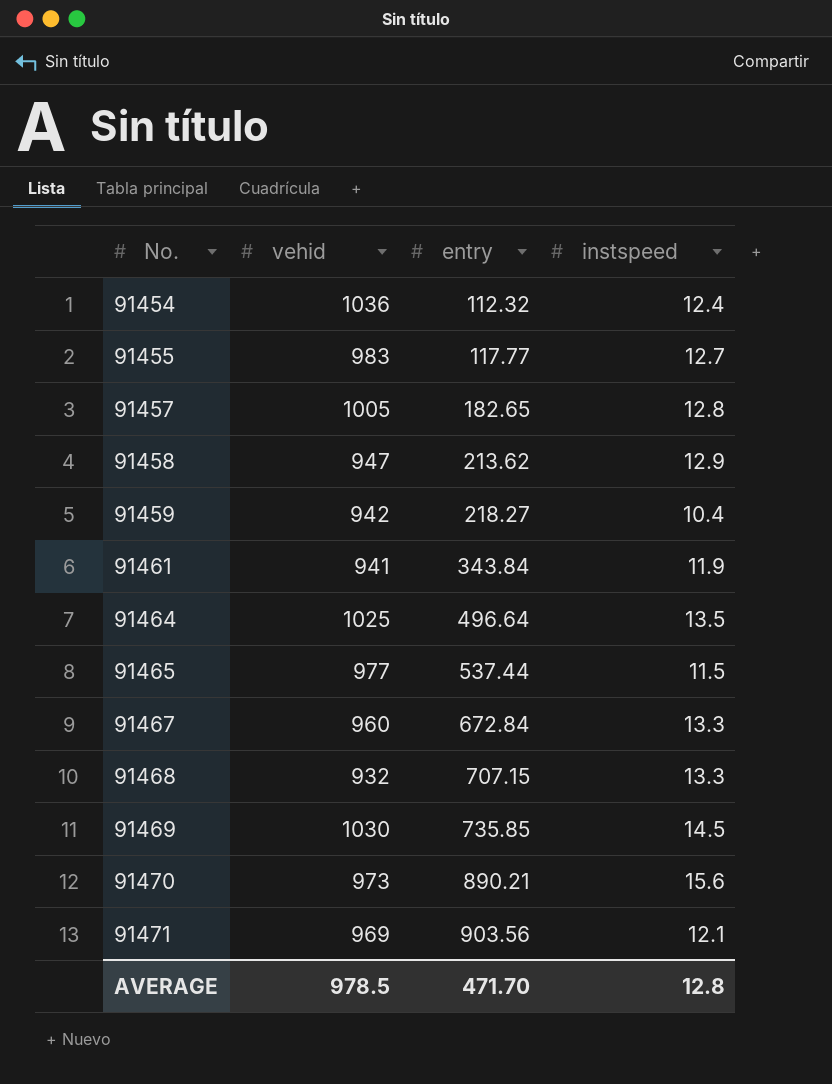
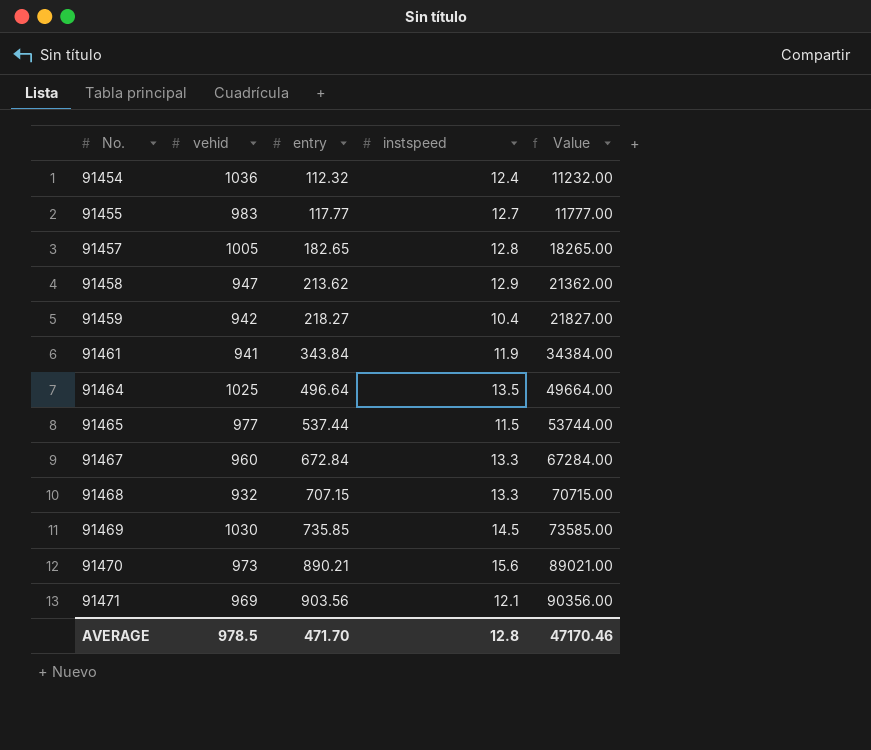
column Value | formula: none -> [entry] * 100

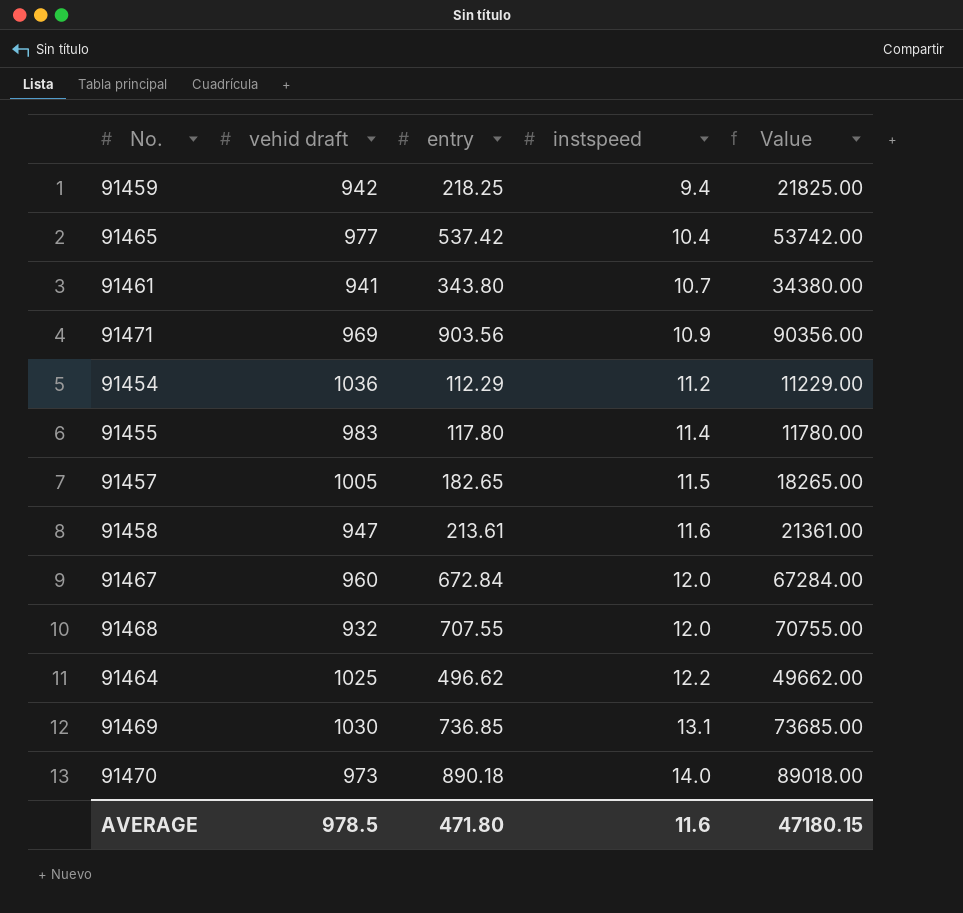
row order: No. ascending -> instspeed ascending
column name: vehid -> vehid draft
91459 | entry: 218.27 -> 218.25
91459 | instspeed: 10.4 -> 9.4
91459 | Value: 21827.00 -> 21825.00
91465 | entry: 537.44 -> 537.42
91465 | instspeed: 11.5 -> 10.4
91465 | Value: 53744.00 -> 53742.00
91461 | entry: 343.84 -> 343.80
91461 | instspeed: 11.9 -> 10.7
91461 | Value: 34384.00 -> 34380.00
91471 | instspeed: 12.1 -> 10.9
91454 | entry: 112.32 -> 112.29
91454 | instspeed: 12.4 -> 11.2
91454 | Value: 11232.00 -> 11229.00
91455 | entry: 117.77 -> 117.80
91455 | instspeed: 12.7 -> 11.4
91455 | Value: 11777.00 -> 11780.00
91457 | instspeed: 12.8 -> 11.5
91458 | entry: 213.62 -> 213.61
91458 | instspeed: 12.9 -> 11.6
91458 | Value: 21362.00 -> 21361.00
91467 | instspeed: 13.3 -> 12.0
91468 | entry: 707.15 -> 707.55
91468 | instspeed: 13.3 -> 12.0
91468 | Value: 70715.00 -> 70755.00
91464 | entry: 496.64 -> 496.62
91464 | instspeed: 13.5 -> 12.2
91464 | Value: 49664.00 -> 49662.00
91469 | entry: 735.85 -> 736.85
91469 | instspeed: 14.5 -> 13.1
91469 | Value: 73585.00 -> 73685.00
91470 | entry: 890.21 -> 890.18
91470 | instspeed: 15.6 -> 14.0
91470 | Value: 89021.00 -> 89018.00
AVERAGE | entry: 471.70 -> 471.80
AVERAGE | instspeed: 12.8 -> 11.6
AVERAGE | Value: 47170.46 -> 47180.15

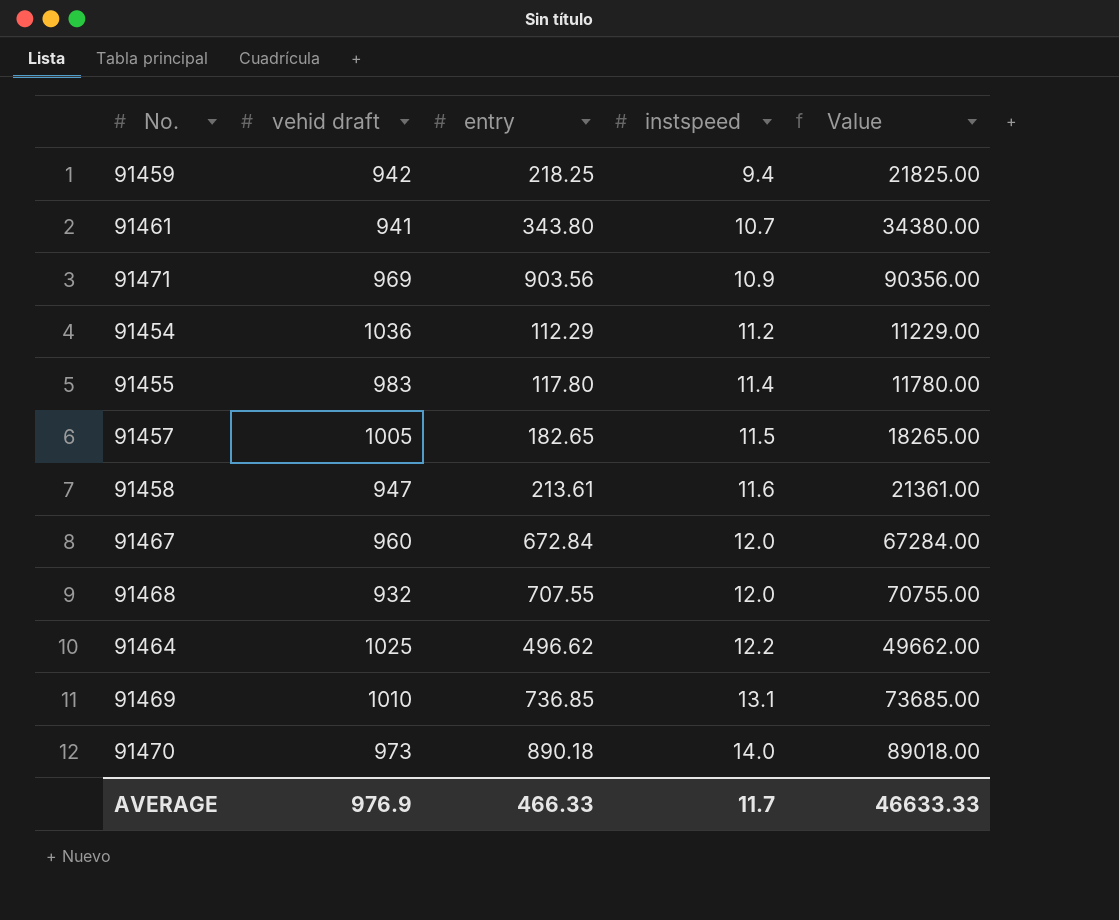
row 91465: 977 | 537.42 | 10.4 | 53742.00 -> none
91469 | vehid draft: 1030 -> 1010
AVERAGE | vehid draft: 978.5 -> 976.9
AVERAGE | entry: 471.80 -> 466.33
AVERAGE | instspeed: 11.6 -> 11.7
AVERAGE | Value: 47180.15 -> 46633.33

